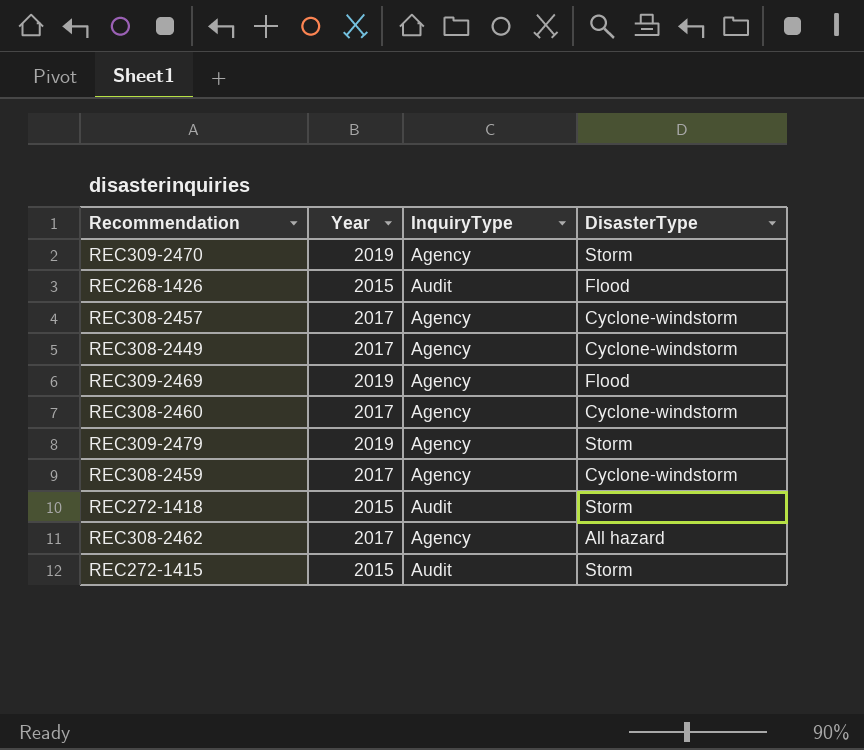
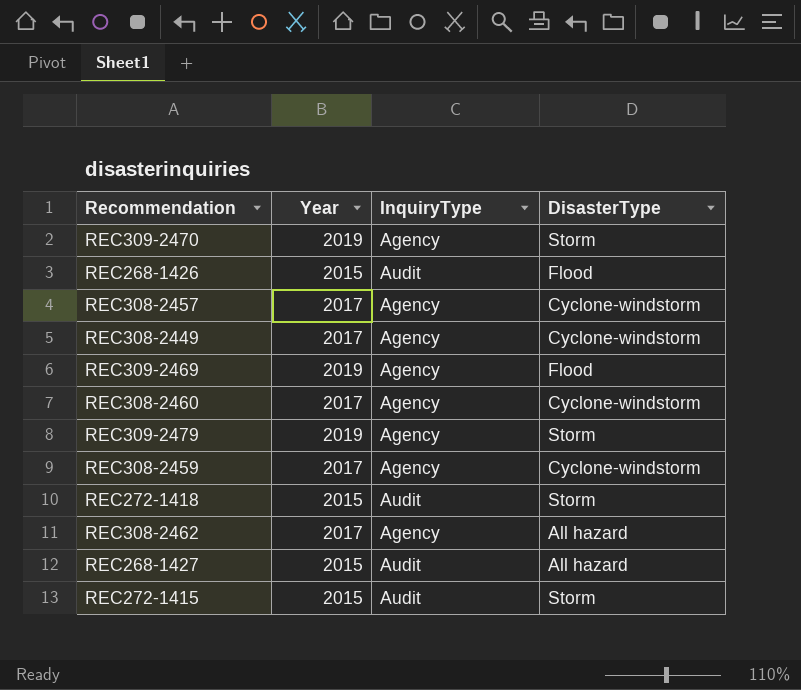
row REC268-1427: none -> 2015 | Audit | All hazard

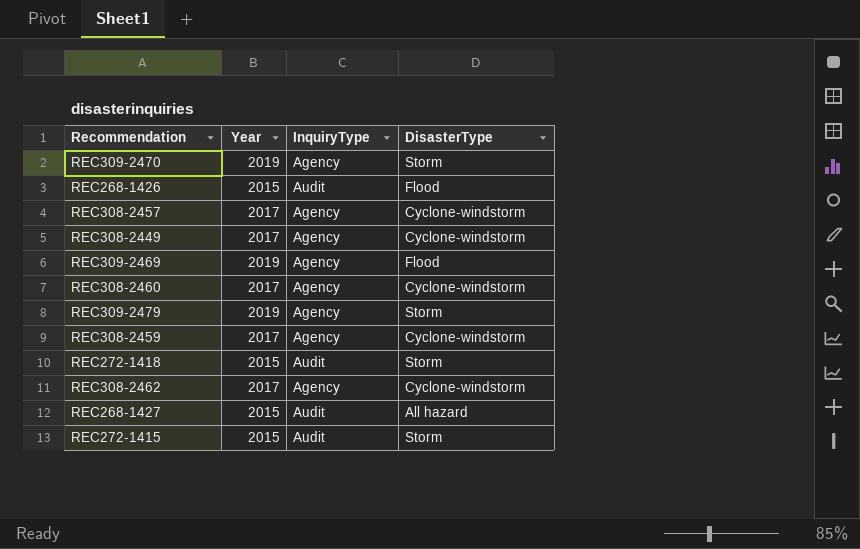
REC308-2462 | DisasterType: All hazard -> Cyclone-windstorm

